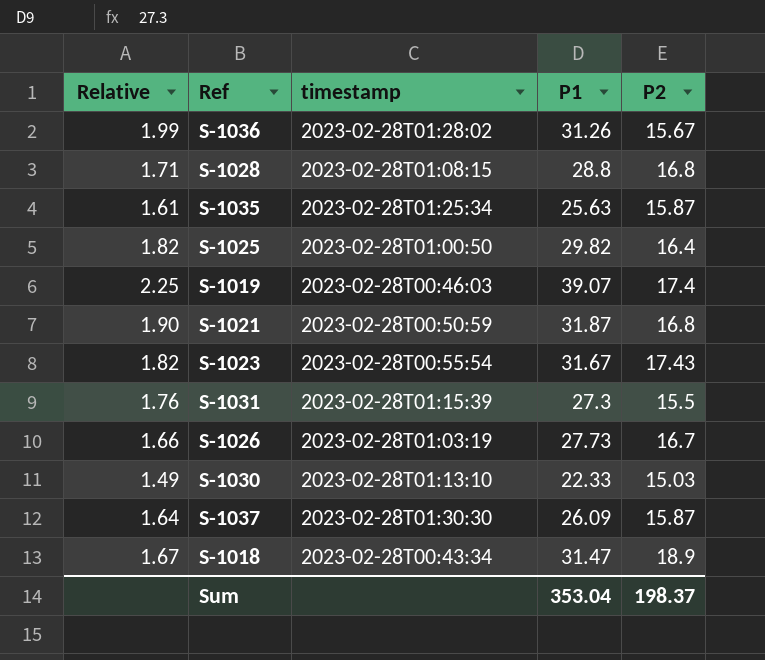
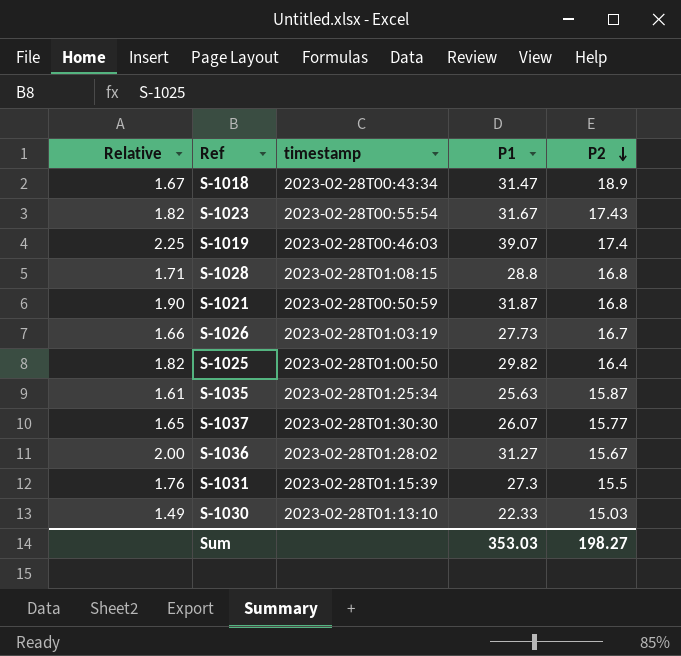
row order: none -> P2 descending
S-1037 | Relative: 1.64 -> 1.65
S-1037 | P1: 26.09 -> 26.07
S-1037 | P2: 15.87 -> 15.77
S-1036 | Relative: 1.99 -> 2.00
S-1036 | P1: 31.26 -> 31.27
Sum | P1: 353.04 -> 353.03
Sum | P2: 198.37 -> 198.27

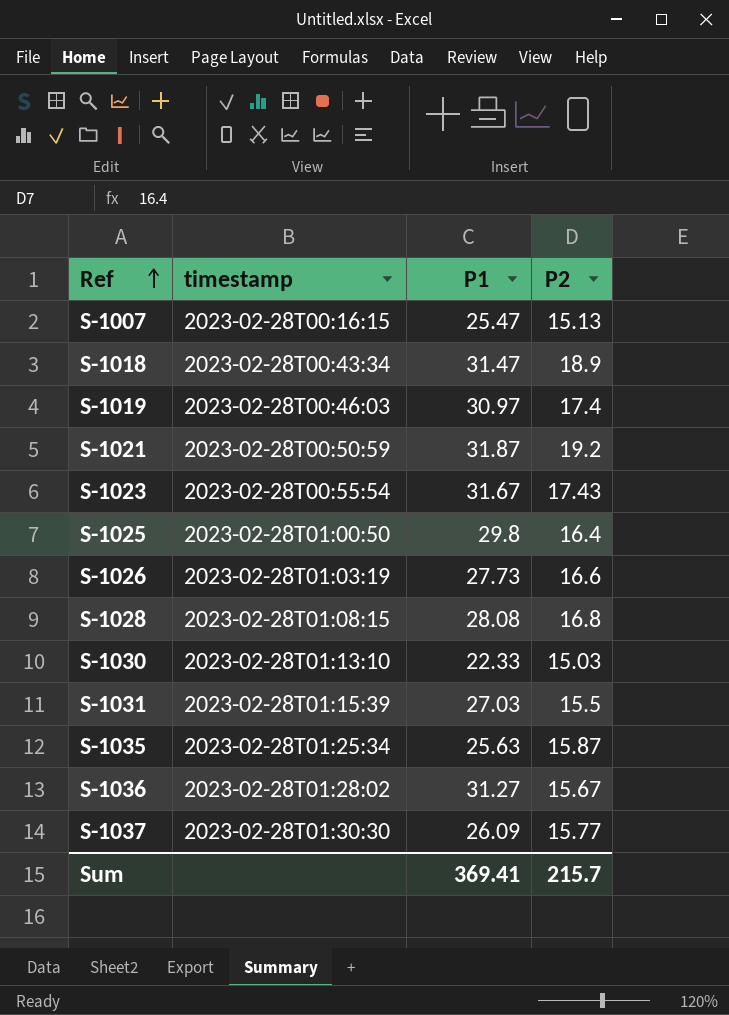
row order: P2 descending -> Ref ascending
column Relative | formula: [P1] / [P2] -> none
row S-1007: none -> 2023-02-28T00:16:15 | 25.47 | 15.13
S-1019 | P1: 39.07 -> 30.97
S-1021 | P2: 16.8 -> 19.2
S-1025 | P1: 29.82 -> 29.8
S-1026 | P2: 16.7 -> 16.6
S-1028 | P1: 28.8 -> 28.08
S-1031 | P1: 27.3 -> 27.03
S-1037 | P1: 26.07 -> 26.09
Sum | P1: 353.03 -> 369.41
Sum | P2: 198.27 -> 215.7

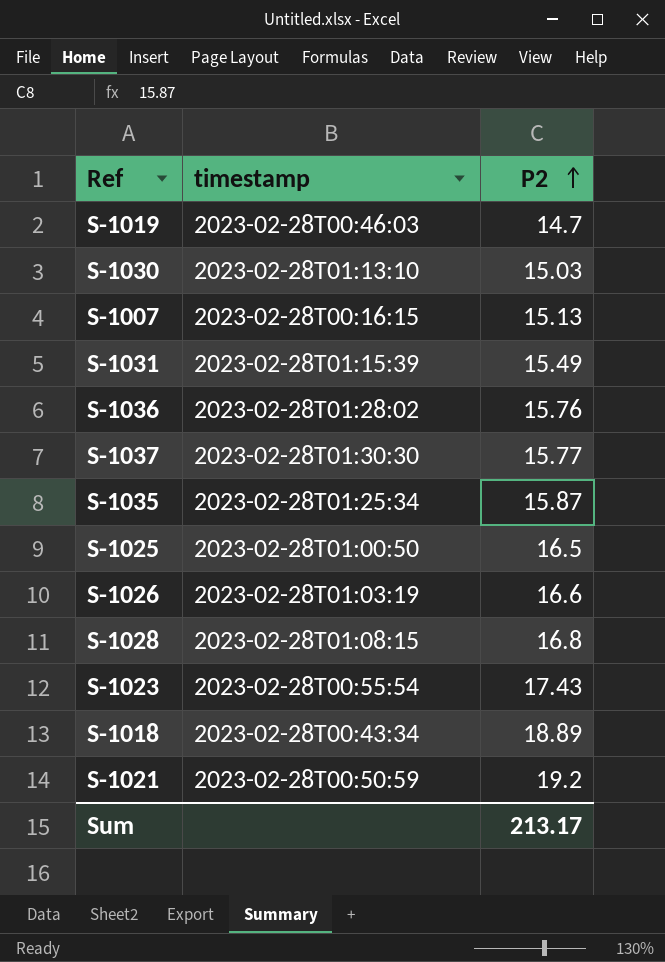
row order: Ref ascending -> P2 ascending
column P1 | position: 3 -> none
S-1019 | P2: 17.4 -> 14.7
S-1031 | P2: 15.5 -> 15.49
S-1036 | P2: 15.67 -> 15.76
S-1025 | P2: 16.4 -> 16.5
S-1018 | P2: 18.9 -> 18.89
Sum | P2: 215.7 -> 213.17

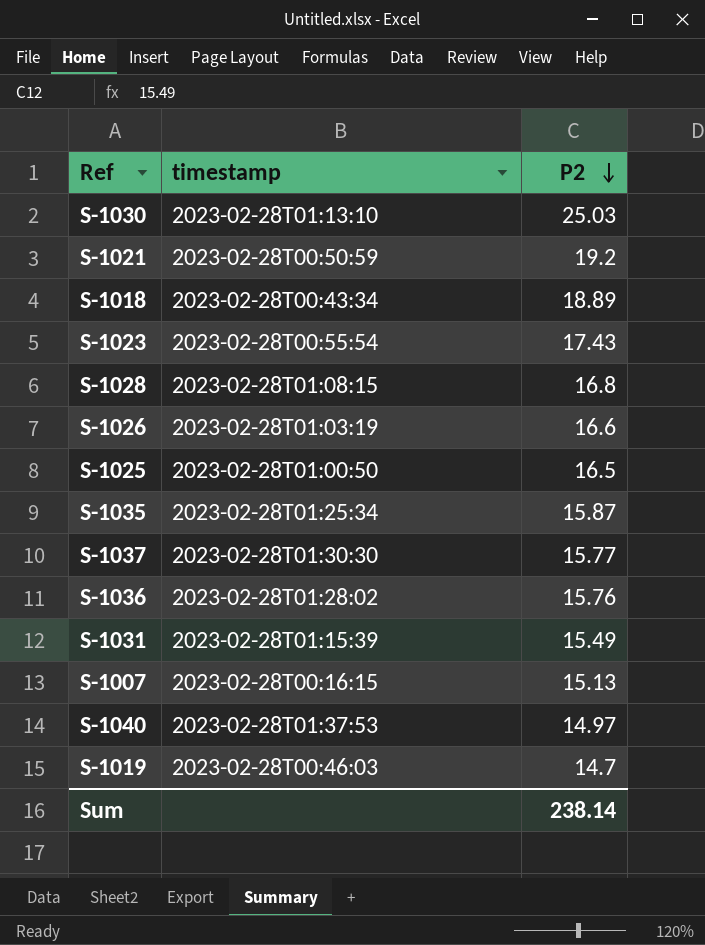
row order: P2 ascending -> P2 descending
S-1030 | P2: 15.03 -> 25.03
row S-1040: none -> 2023-02-28T01:37:53 | 14.97
Sum | P2: 213.17 -> 238.14

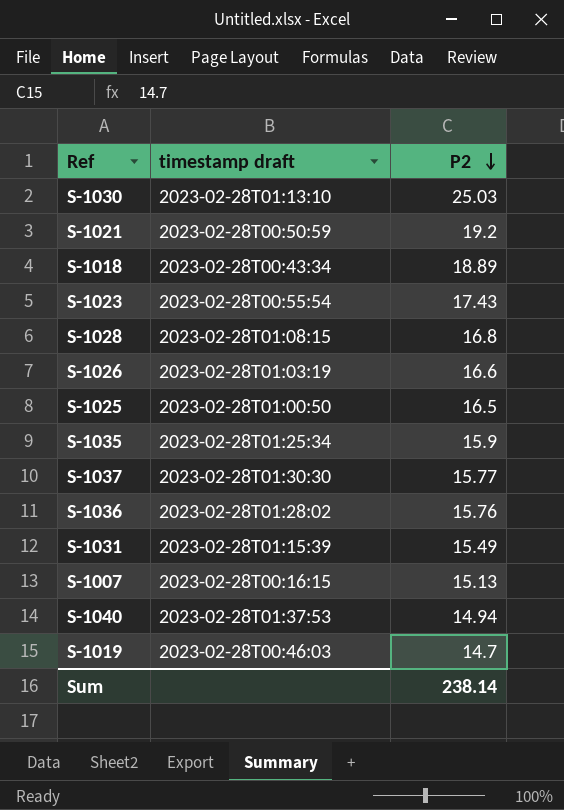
column name: timestamp -> timestamp draft
S-1035 | P2: 15.87 -> 15.9
S-1040 | P2: 14.97 -> 14.94

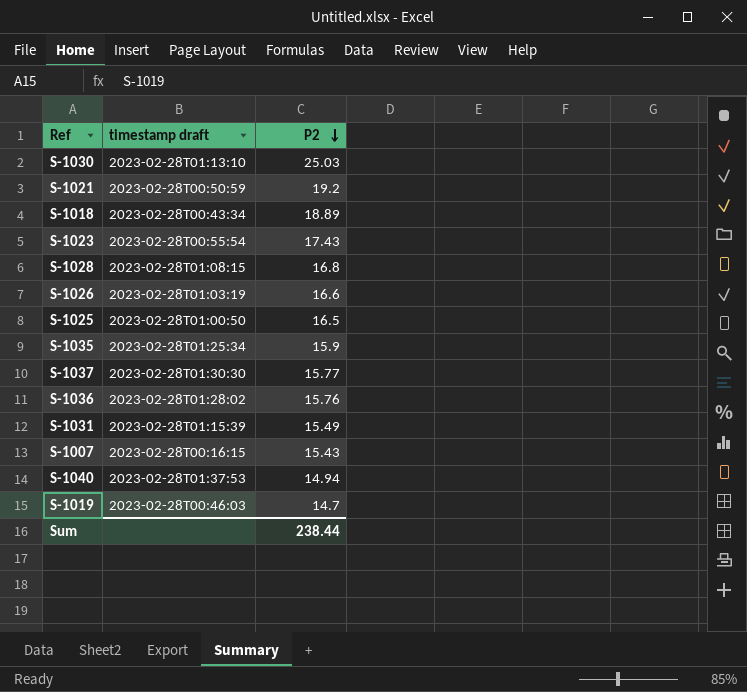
S-1007 | P2: 15.13 -> 15.43
Sum | P2: 238.14 -> 238.44

